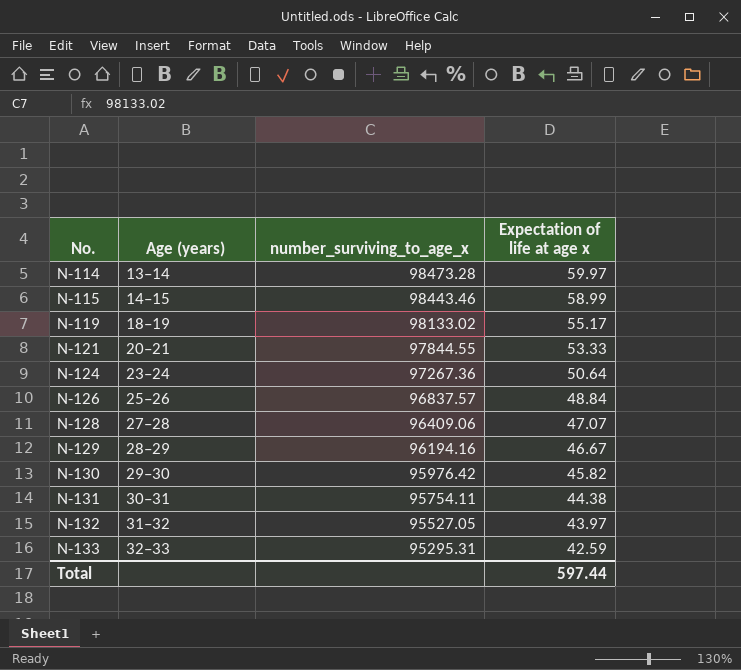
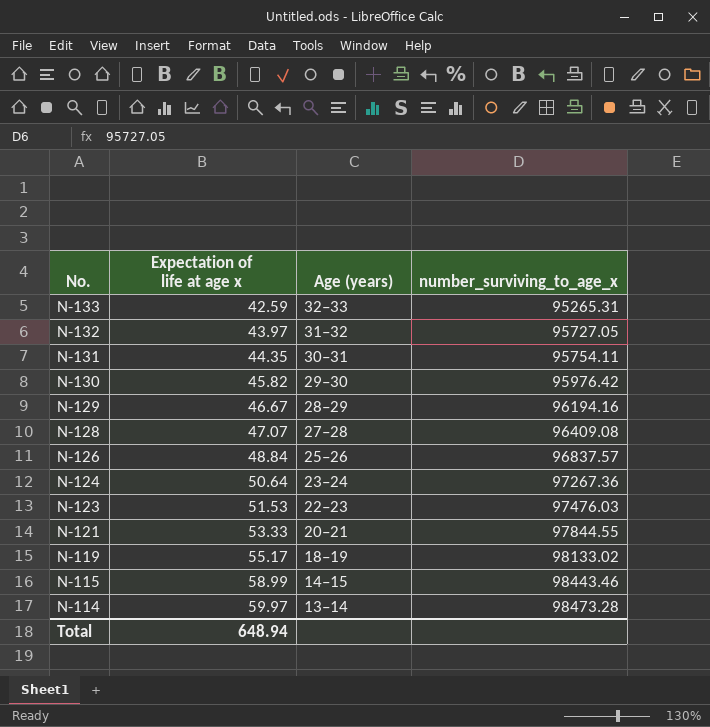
row order: No. ascending -> No. descending
column Expectation of life at age x | position: 4 -> 2
N-133 | number_surviving_to_age_x: 95295.31 -> 95265.31
N-132 | number_surviving_to_age_x: 95527.05 -> 95727.05
N-131 | Expectation of life at age x: 44.38 -> 44.35
N-128 | number_surviving_to_age_x: 96409.06 -> 96409.08
row N-123: none -> 51.53 | 22–23 | 97476.03
Total | Expectation of life at age x: 597.44 -> 648.94

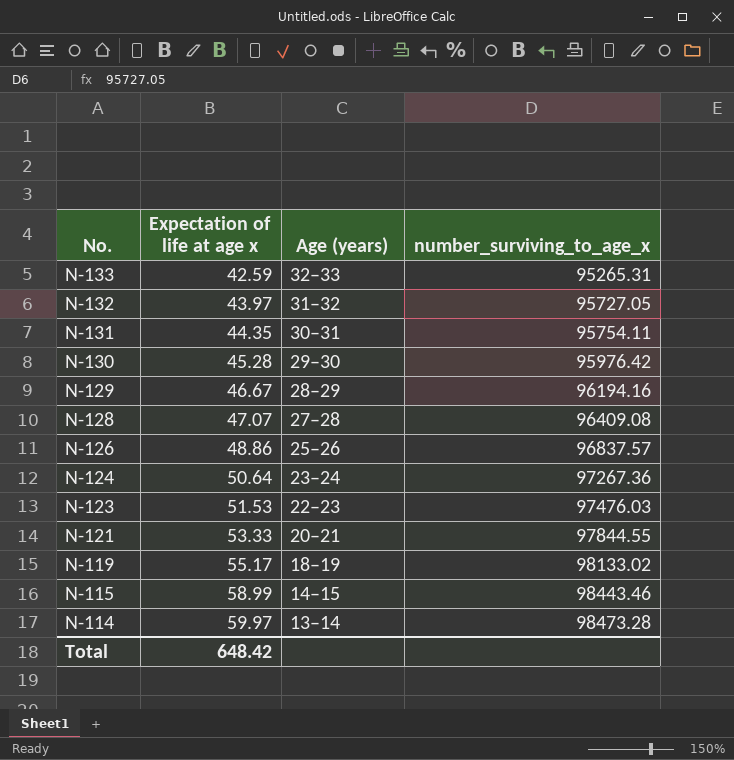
N-130 | Expectation of life at age x: 45.82 -> 45.28
N-126 | Expectation of life at age x: 48.84 -> 48.86
Total | Expectation of life at age x: 648.94 -> 648.42

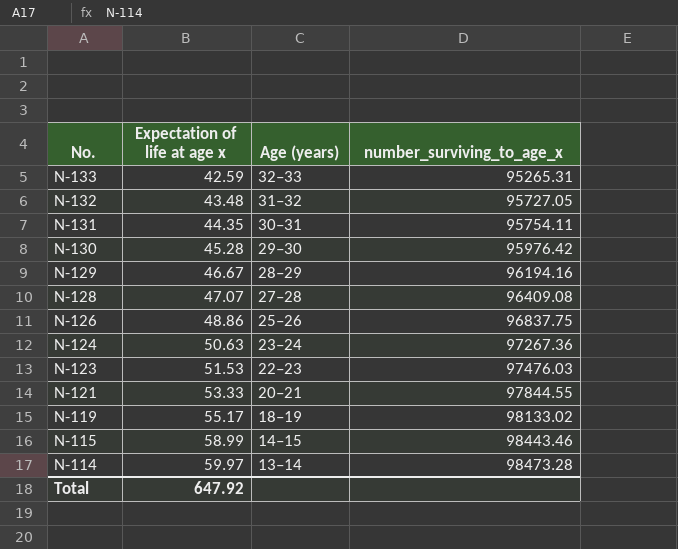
N-132 | Expectation of life at age x: 43.97 -> 43.48
N-126 | number_surviving_to_age_x: 96837.57 -> 96837.75
N-124 | Expectation of life at age x: 50.64 -> 50.63
Total | Expectation of life at age x: 648.42 -> 647.92

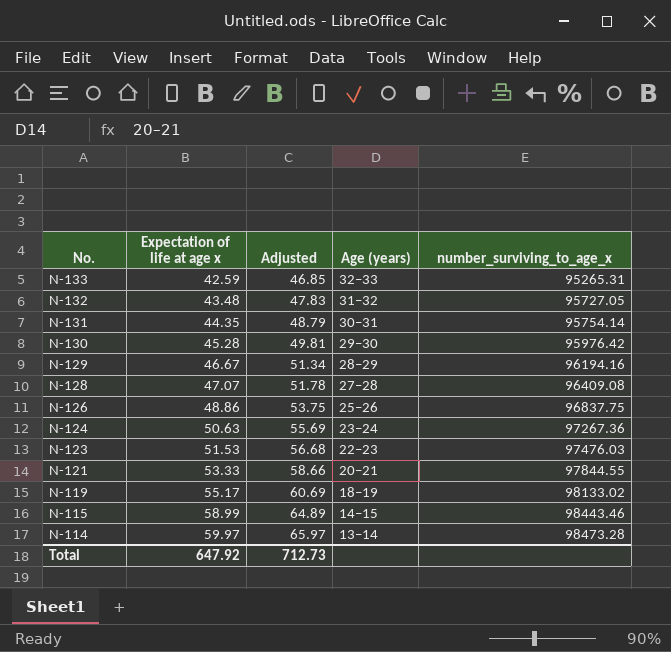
column Adjusted | formula: none -> [Expectation of life at age x] * 1.1
N-131 | number_surviving_to_age_x: 95754.11 -> 95754.14

